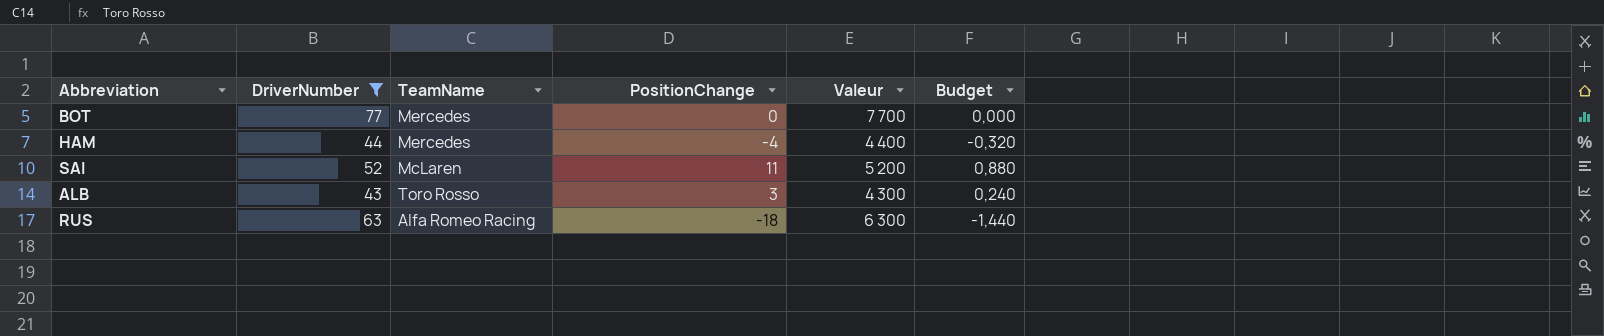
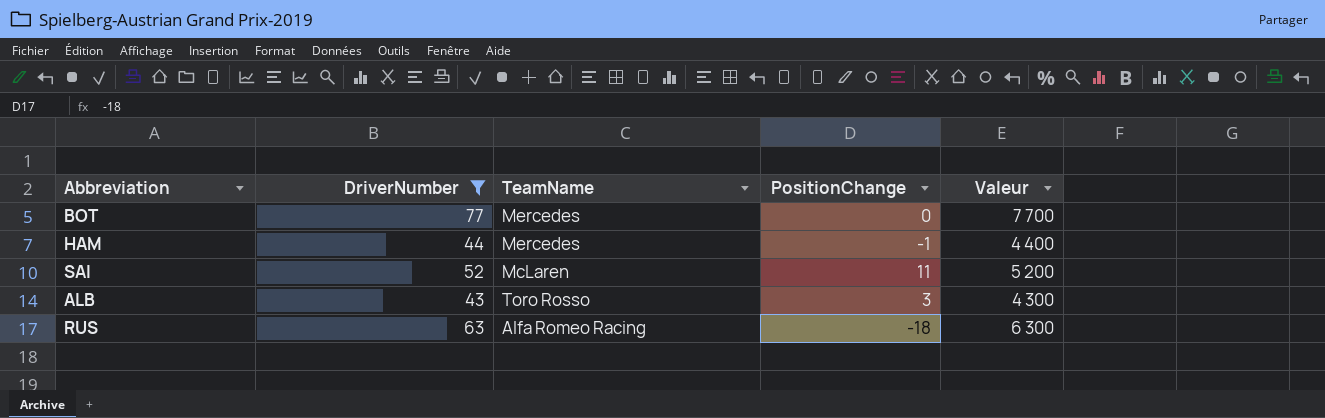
column Budget | formula: [PositionChange] * 0,08 -> none
HAM | PositionChange: -4 -> -1

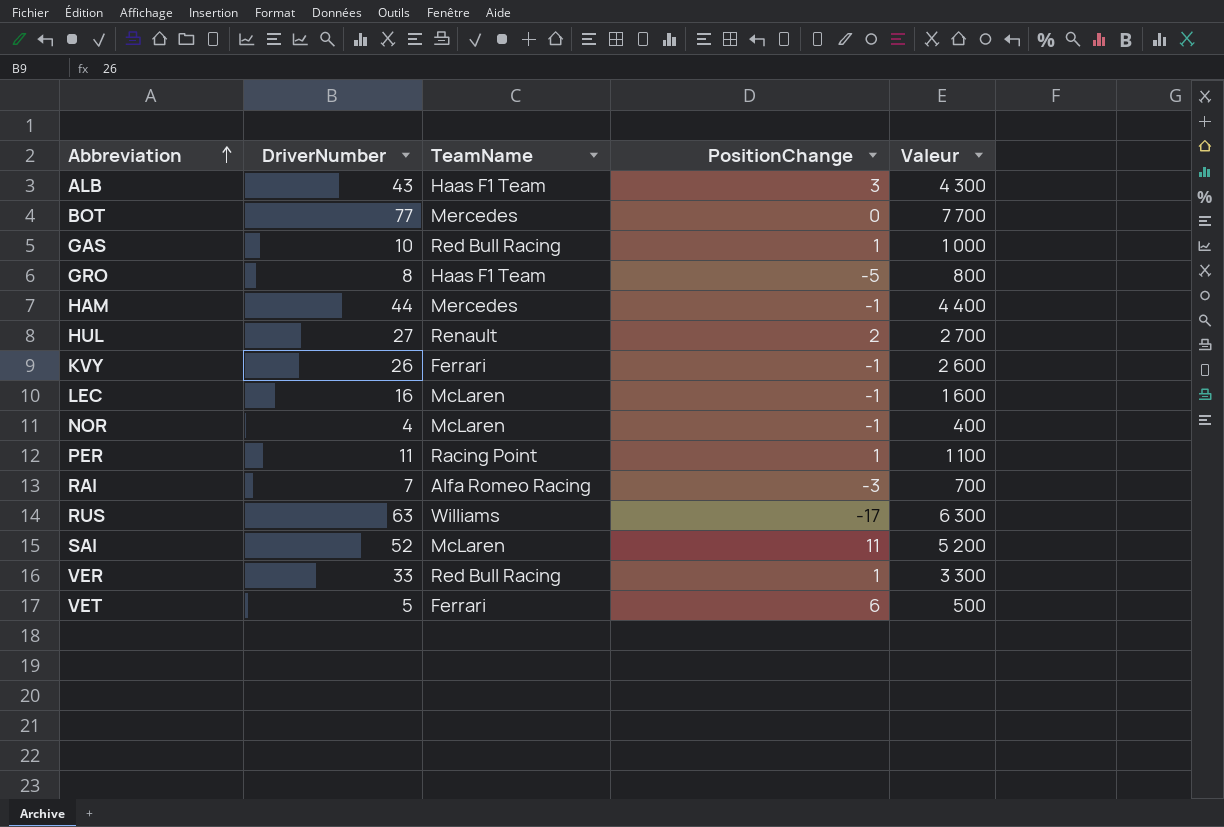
filter: DriverNumber >= 43 -> none
row order: none -> Abbreviation ascending
ALB | TeamName: Toro Rosso -> Haas F1 Team
RUS | TeamName: Alfa Romeo Racing -> Williams
RUS | PositionChange: -18 -> -17

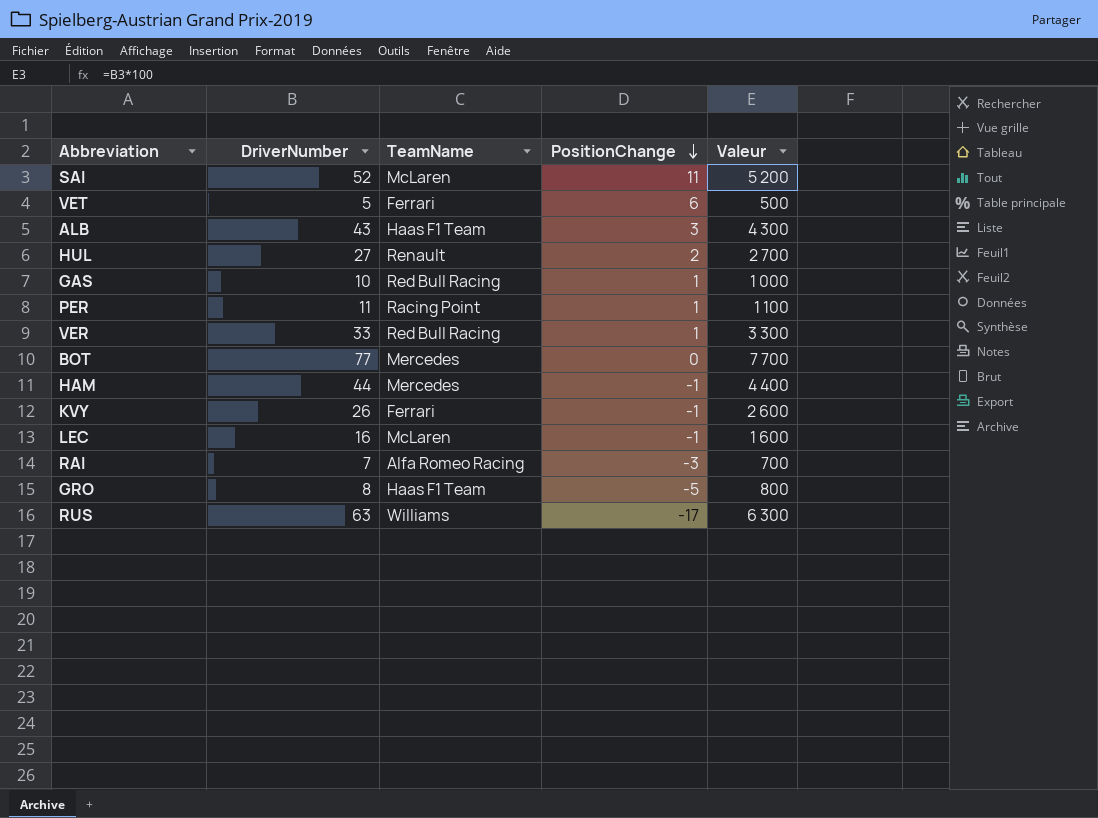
row order: Abbreviation ascending -> PositionChange descending
row NOR: 4 | McLaren | -1 | 400 -> none

